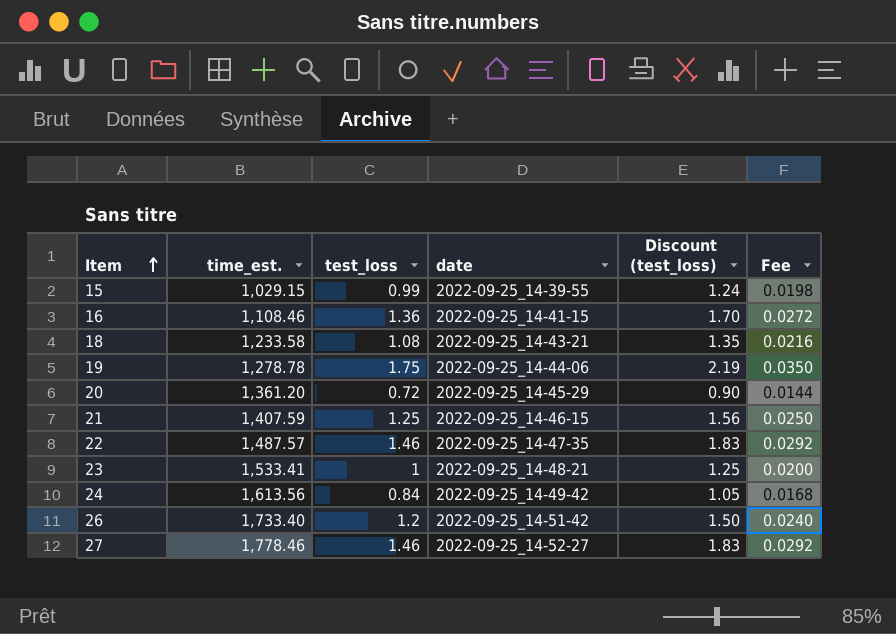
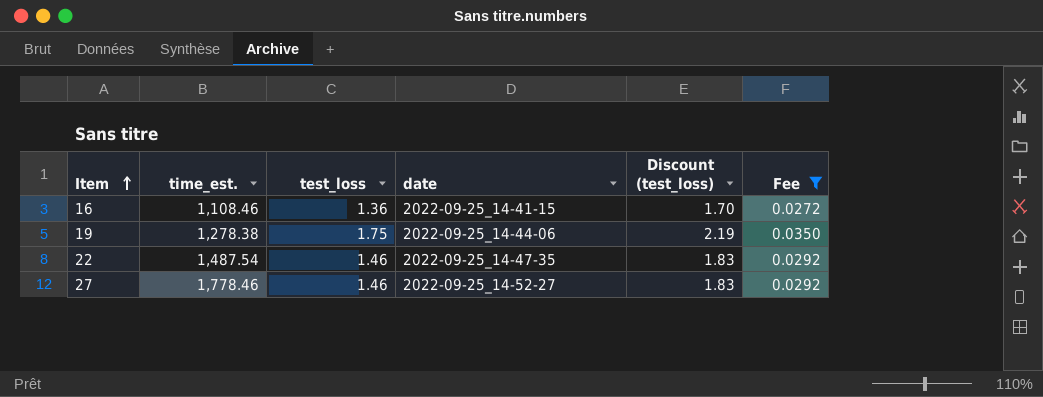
filter: none -> Fee >= 0.0272
19 | time_est.: 1,278.78 -> 1,278.38
22 | time_est.: 1,487.57 -> 1,487.54

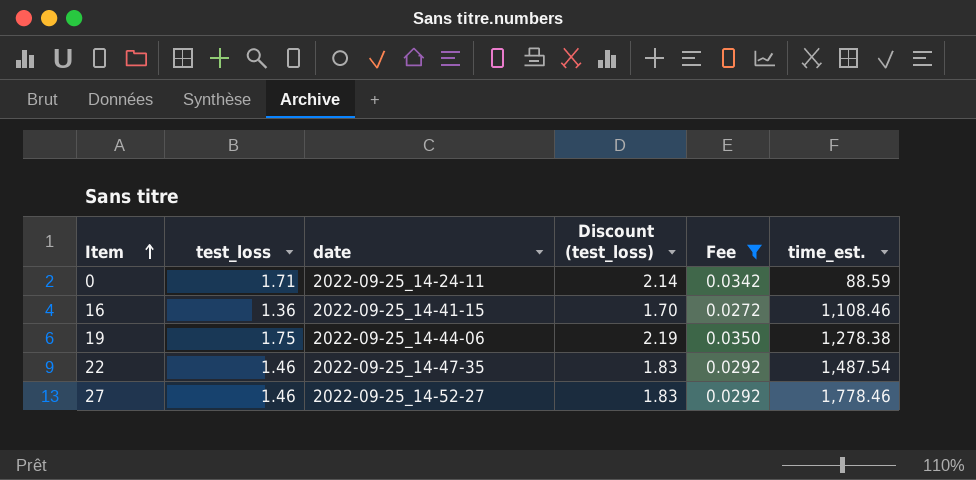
column time_est. | position: 2 -> 6
row 0: none -> 1.71 | 2022-09-25_14-24-11 | 2.14 | 0.0342 | 88.59

